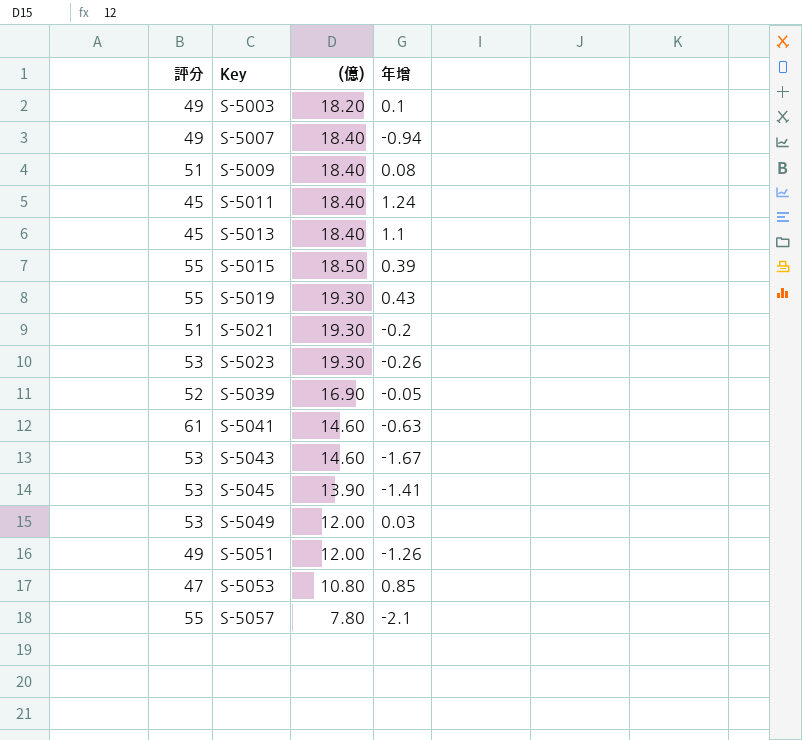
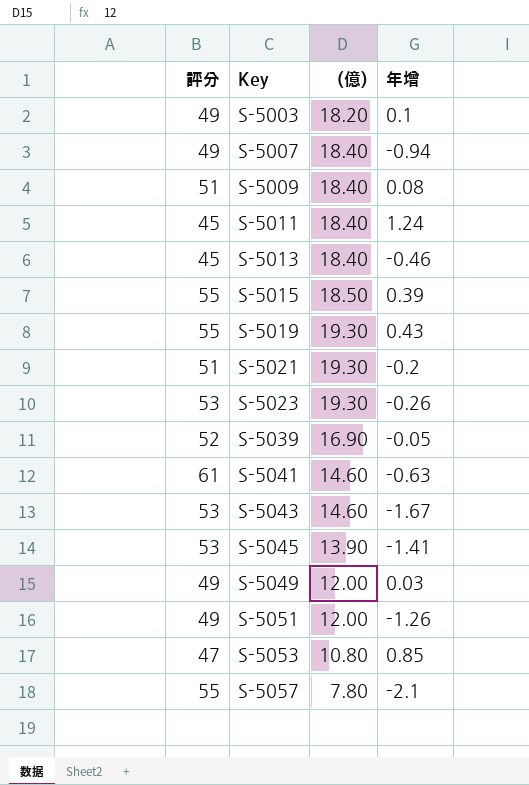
S-5013 | 年增: 1.1 -> -0.46
S-5049 | 評分: 53 -> 49

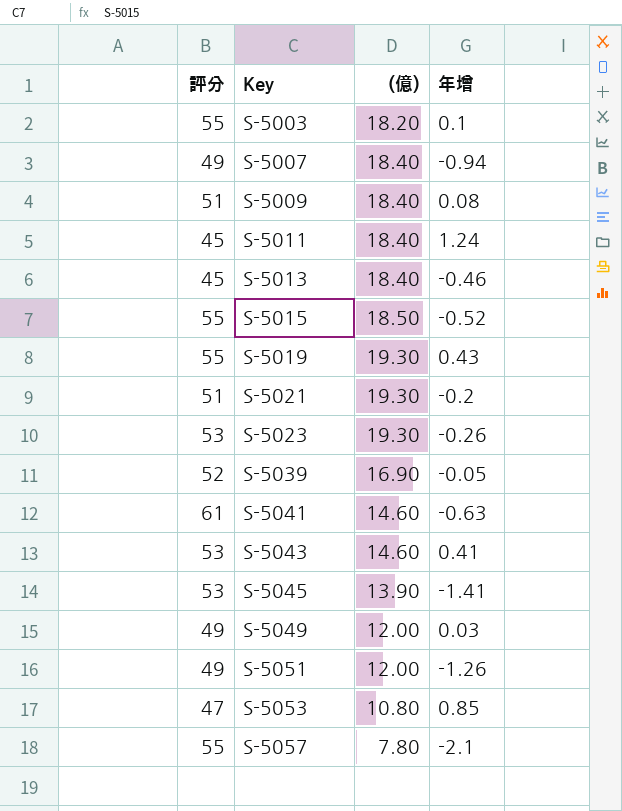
S-5003 | 評分: 49 -> 55
S-5015 | 年增: 0.39 -> -0.52
S-5043 | 年增: -1.67 -> 0.41

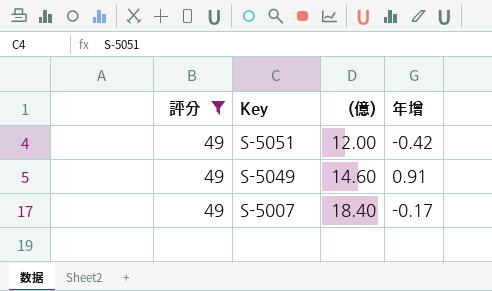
filter: none -> 評分 = 49
row order: Key ascending -> Key descending
S-5051 | 年增: -1.26 -> -0.42
S-5049 | (億): 12.00 -> 14.60
S-5049 | 年增: 0.03 -> 0.91
S-5007 | 年增: -0.94 -> -0.17

